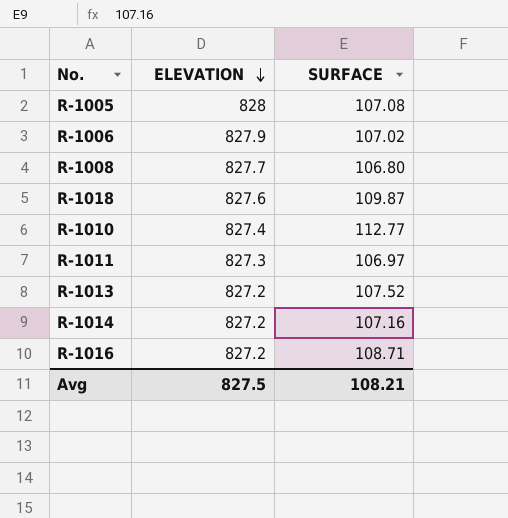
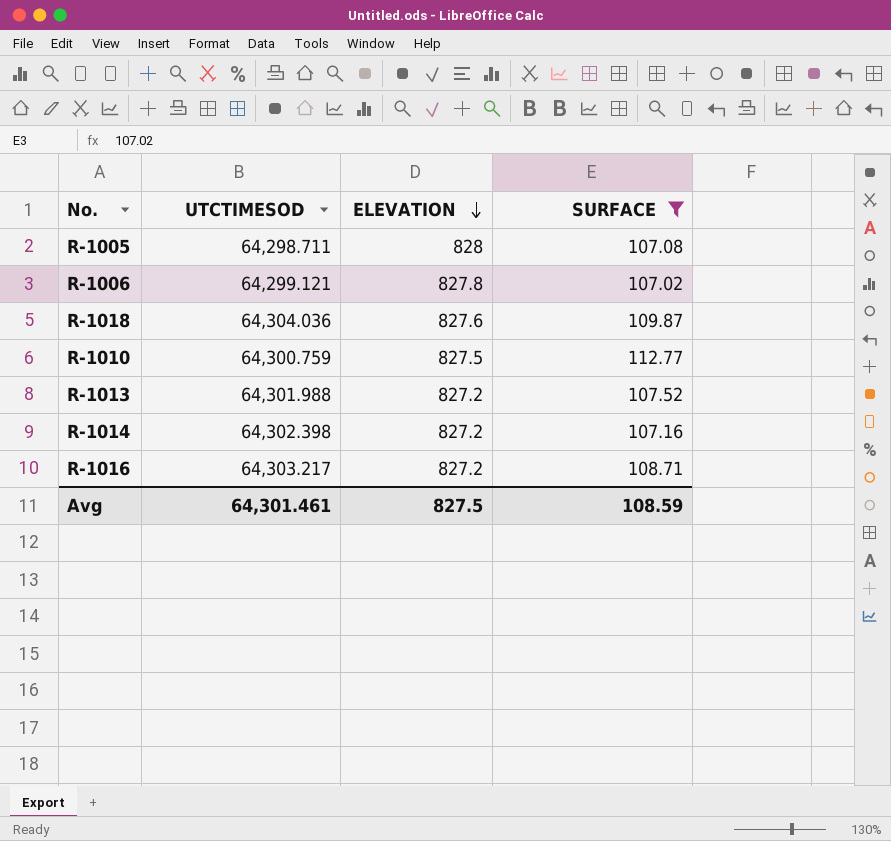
filter: none -> SURFACE >= 107.02
column UTCTIMESOD | position: none -> 2
R-1006 | ELEVATION: 827.9 -> 827.8
R-1010 | ELEVATION: 827.4 -> 827.5
Avg | SURFACE: 108.21 -> 108.59

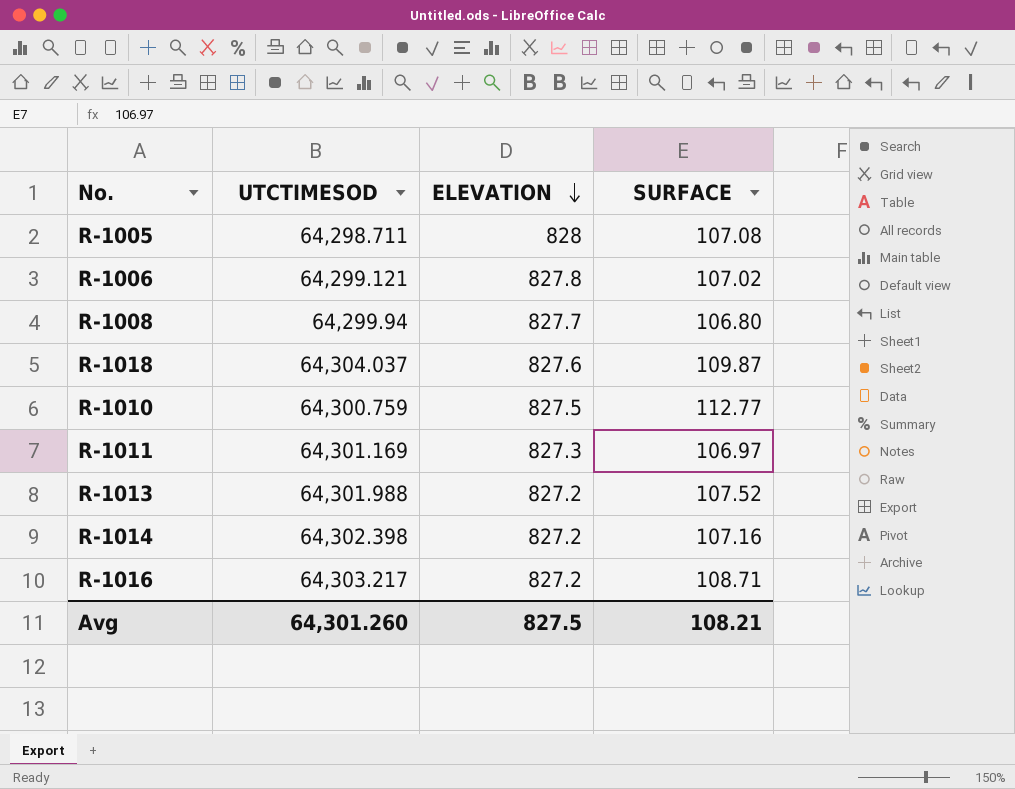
filter: SURFACE >= 107.02 -> none
R-1018 | UTCTIMESOD: 64,304.036 -> 64,304.037
Avg | UTCTIMESOD: 64,301.461 -> 64,301.260
Avg | SURFACE: 108.59 -> 108.21

